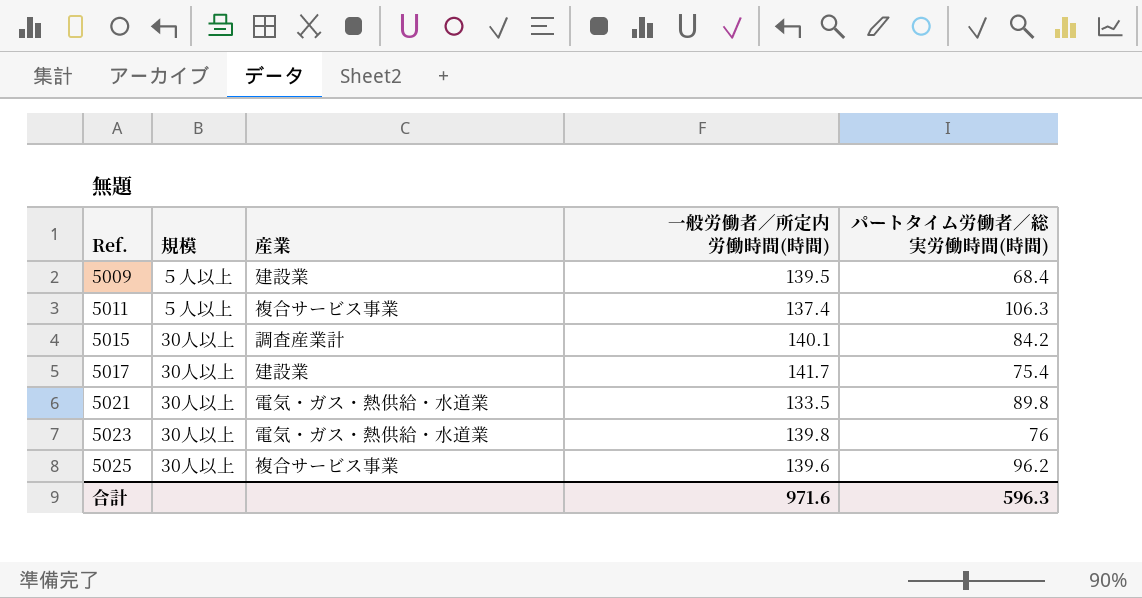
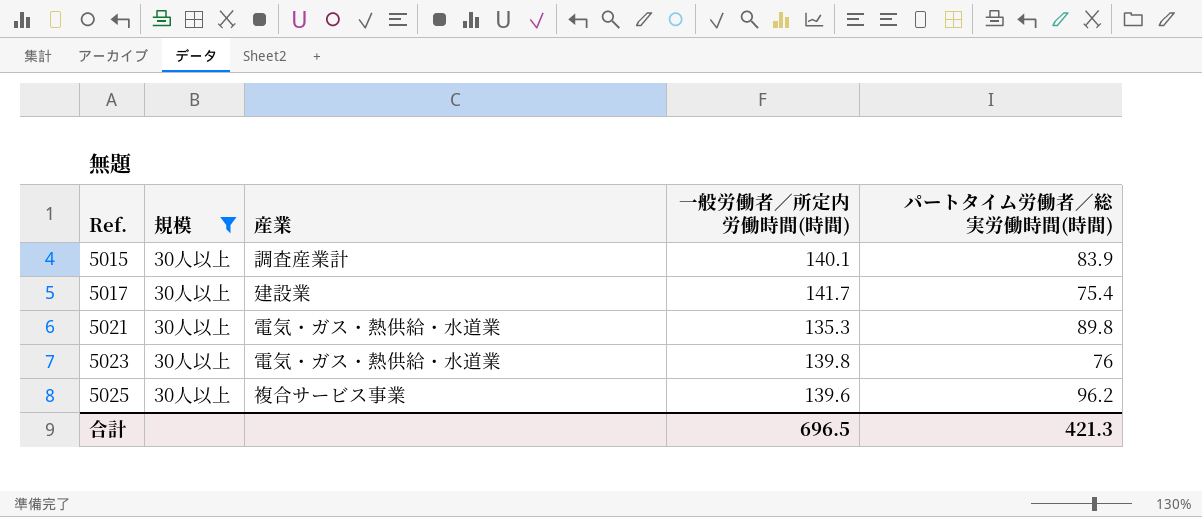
filter: none -> 規模 = 30人以上
5015 | パートタイム労働者／総実労働時間(時間): 84.2 -> 83.9
5021 | 一般労働者／所定内労働時間(時間): 133.5 -> 135.3
合計 | 一般労働者／所定内労働時間(時間): 971.6 -> 696.5
合計 | パートタイム労働者／総実労働時間(時間): 596.3 -> 421.3

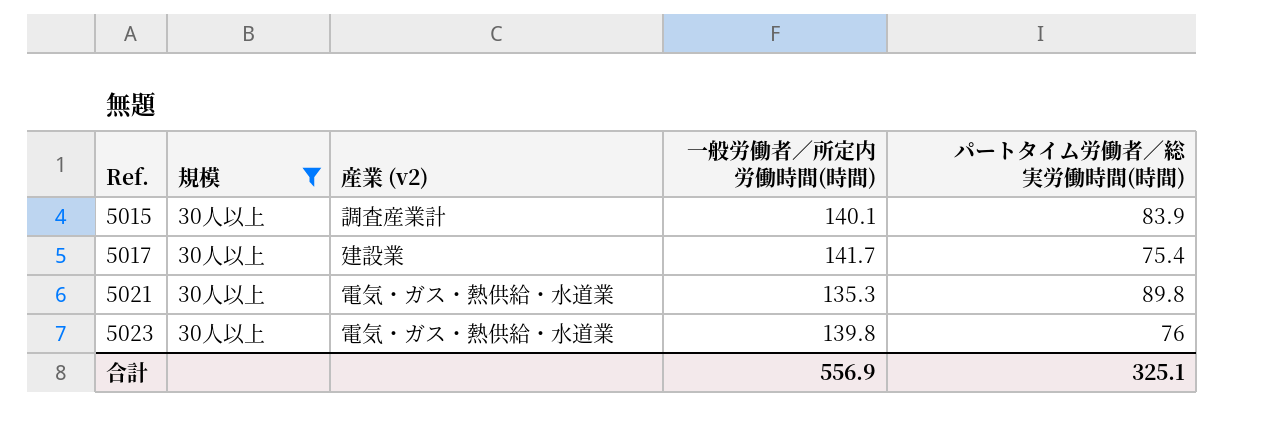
column name: 産業 -> 産業 (v2)
row 5025: 30人以上 | 複合サービス事業 | 139.6 | 96.2 -> none
合計 | 一般労働者／所定内労働時間(時間): 696.5 -> 556.9
合計 | パートタイム労働者／総実労働時間(時間): 421.3 -> 325.1

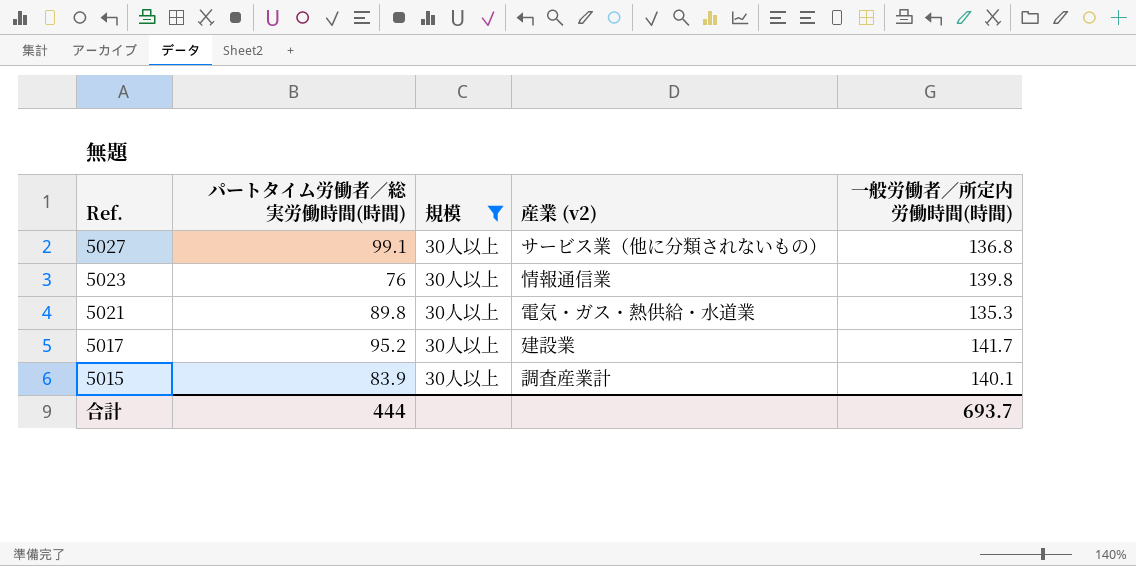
row order: Ref. ascending -> Ref. descending
column パートタイム労働者／総実労働時間(時間) | position: 5 -> 2
row 5027: none -> 99.1 | 30人以上 | サービス業（他に分類されないもの） | 136.8
5023 | 産業 (v2): 電気・ガス・熱供給・水道業 -> 情報通信業
5017 | パートタイム労働者／総実労働時間(時間): 75.4 -> 95.2
合計 | パートタイム労働者／総実労働時間(時間): 325.1 -> 444
合計 | 一般労働者／所定内労働時間(時間): 556.9 -> 693.7

